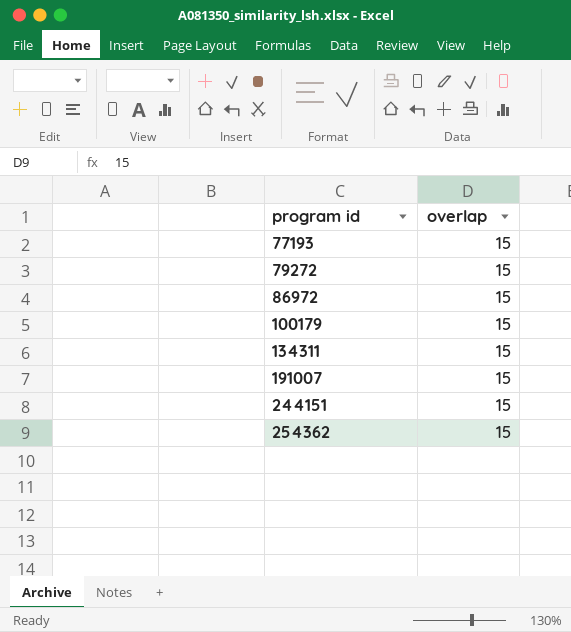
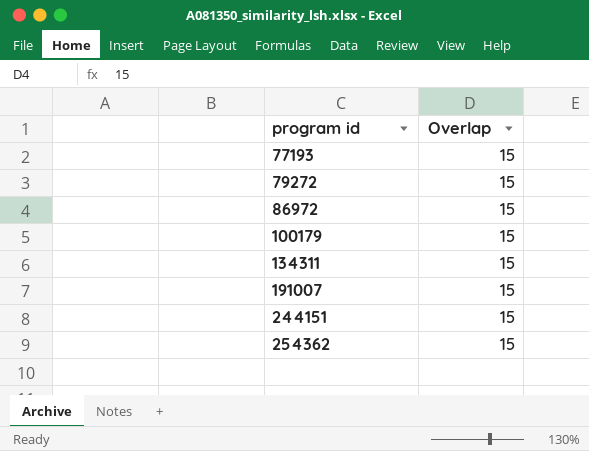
column name: overlap -> Overlap

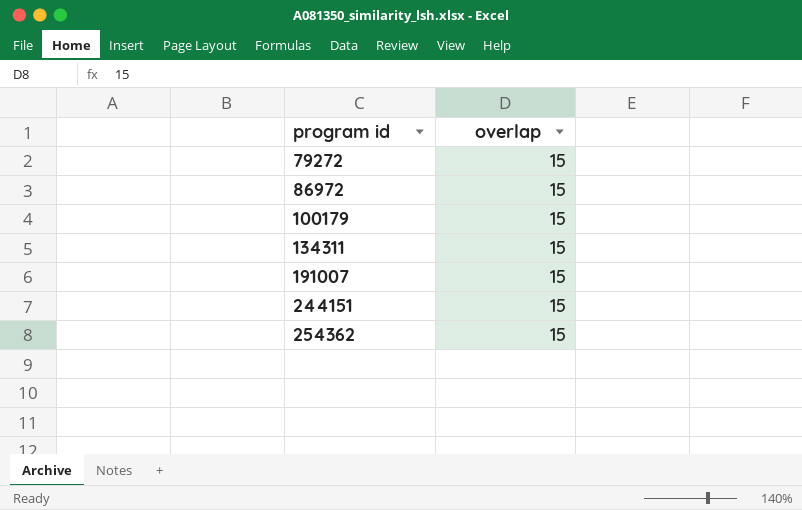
column name: Overlap -> overlap
row 77193: 15 -> none

